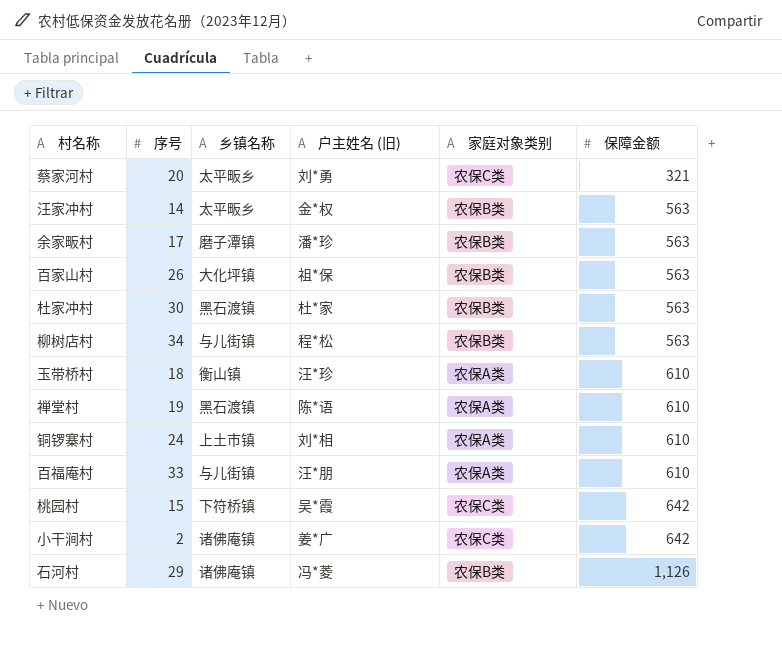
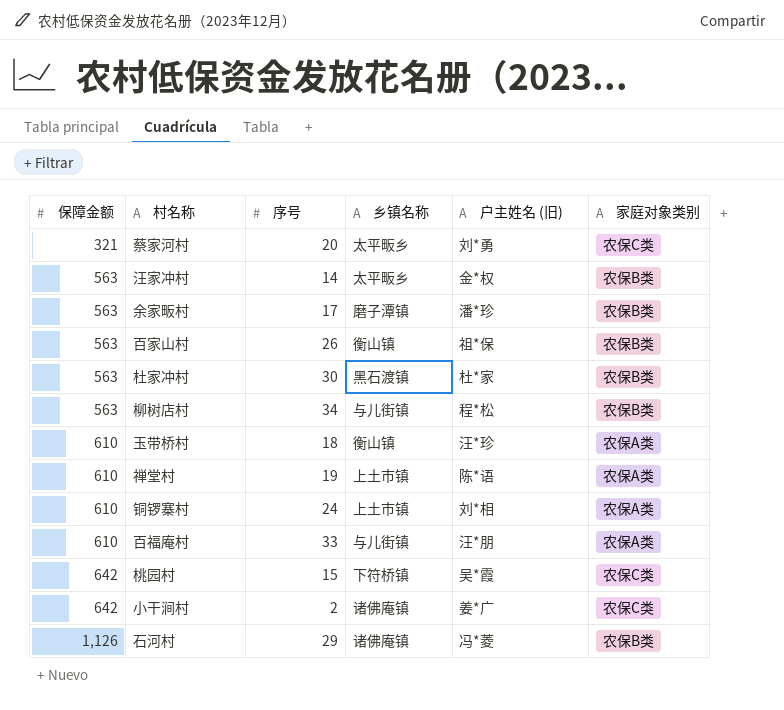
column 保障金额 | position: 6 -> 1
百家山村 | 乡镇名称: 大化坪镇 -> 衡山镇
禅堂村 | 乡镇名称: 黑石渡镇 -> 上土市镇

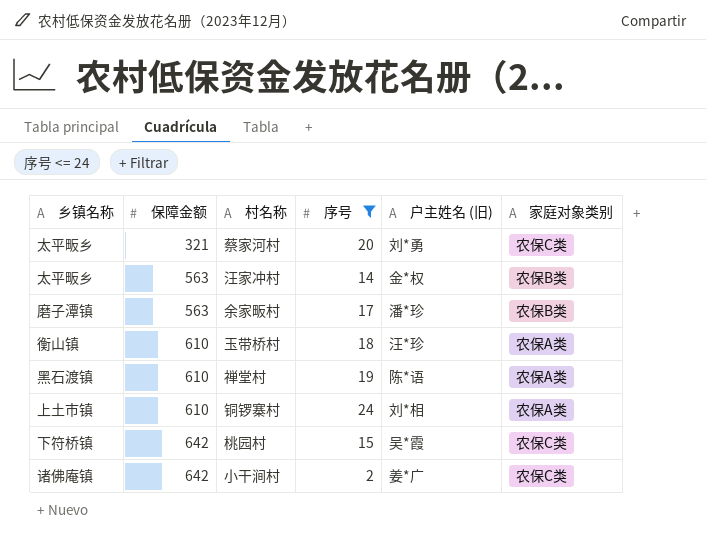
filter: none -> 序号 <= 24
column 乡镇名称 | position: 4 -> 1
禅堂村 | 乡镇名称: 上土市镇 -> 黑石渡镇

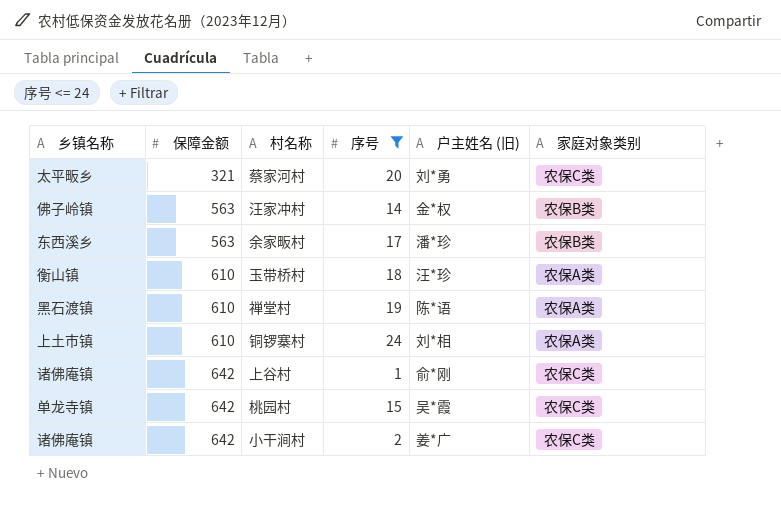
汪家冲村 | 乡镇名称: 太平畈乡 -> 佛子岭镇
余家畈村 | 乡镇名称: 磨子潭镇 -> 东西溪乡
row 上谷村: none -> 诸佛庵镇 | 642 | 1 | 俞*刚 | 农保C类
桃园村 | 乡镇名称: 下符桥镇 -> 单龙寺镇

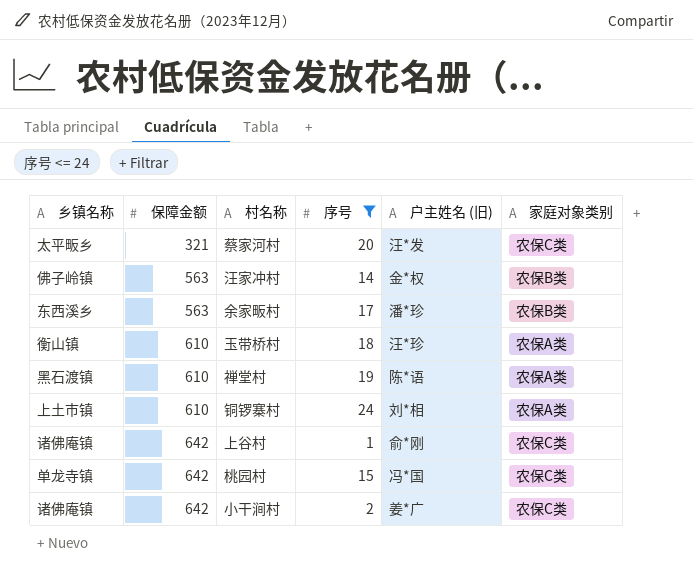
蔡家河村 | 户主姓名 (旧): 刘*勇 -> 汪*发
桃园村 | 户主姓名 (旧): 吴*霞 -> 冯*国

